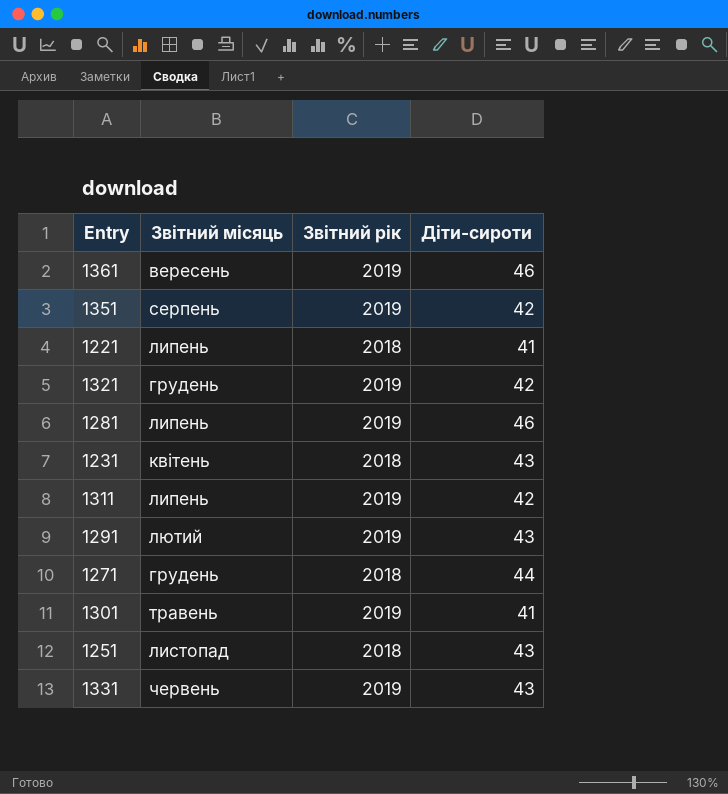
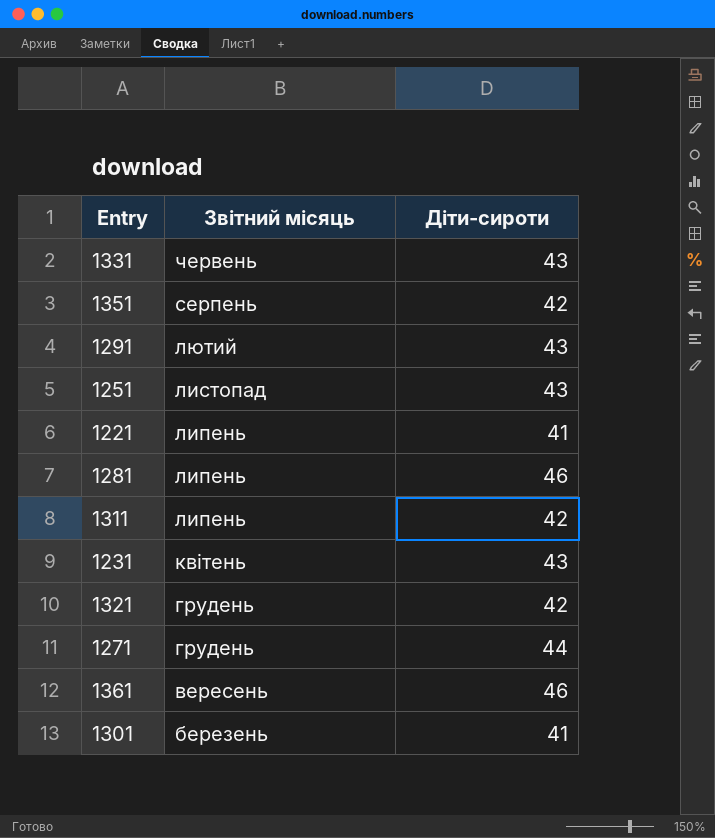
row order: none -> Звітний місяць descending
column Звітний рік | position: 3 -> none
1301 | Звітний місяць: травень -> березень

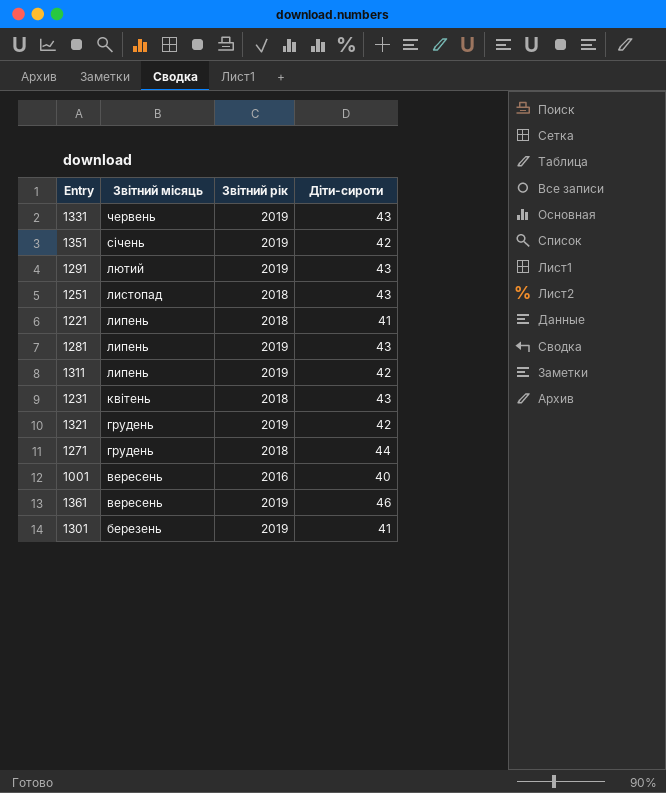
column Звітний рік | position: none -> 3
1351 | Звітний місяць: серпень -> січень
1281 | Діти-сироти: 46 -> 43
row 1001: none -> вересень | 2016 | 40

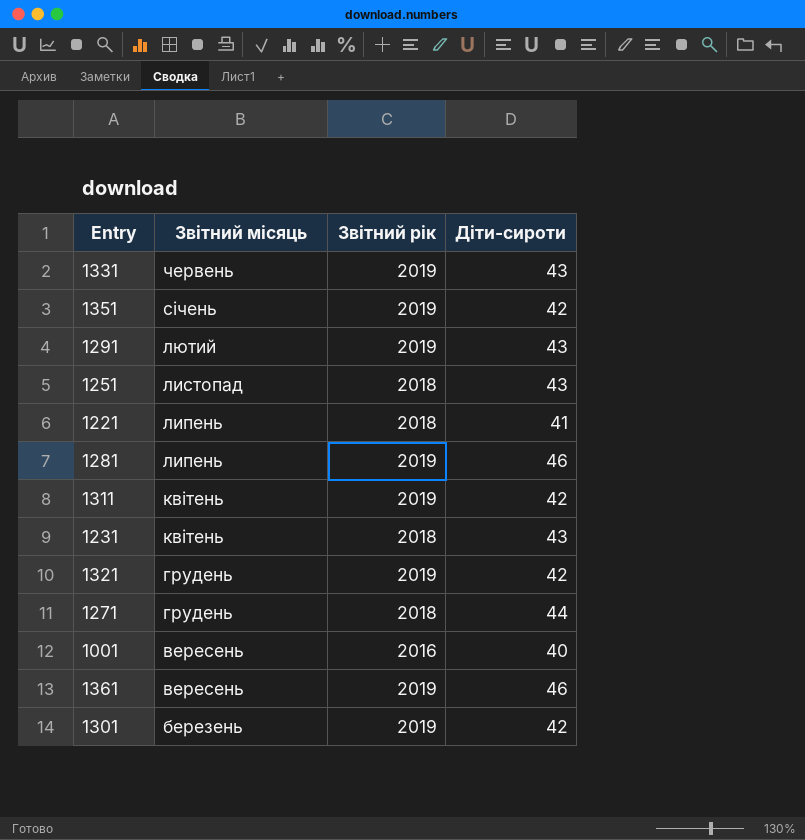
1281 | Діти-сироти: 43 -> 46
1311 | Звітний місяць: липень -> квітень
1301 | Діти-сироти: 41 -> 42

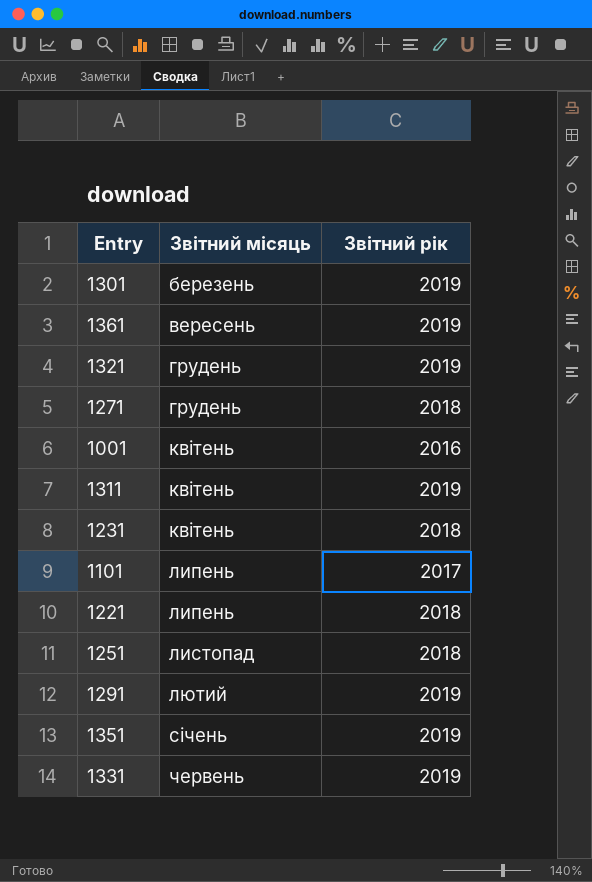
row order: Звітний місяць descending -> Звітний місяць ascending
column Діти-сироти | position: 4 -> none
row 1281: липень | 2019 | 46 -> none
1001 | Звітний місяць: вересень -> квітень
row 1101: none -> липень | 2017

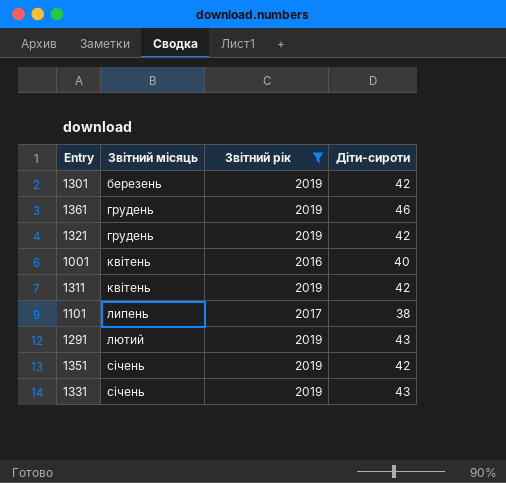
filter: none -> Звітний рік != 2018
column Діти-сироти | position: none -> 4
1361 | Звітний місяць: вересень -> грудень
1331 | Звітний місяць: червень -> січень

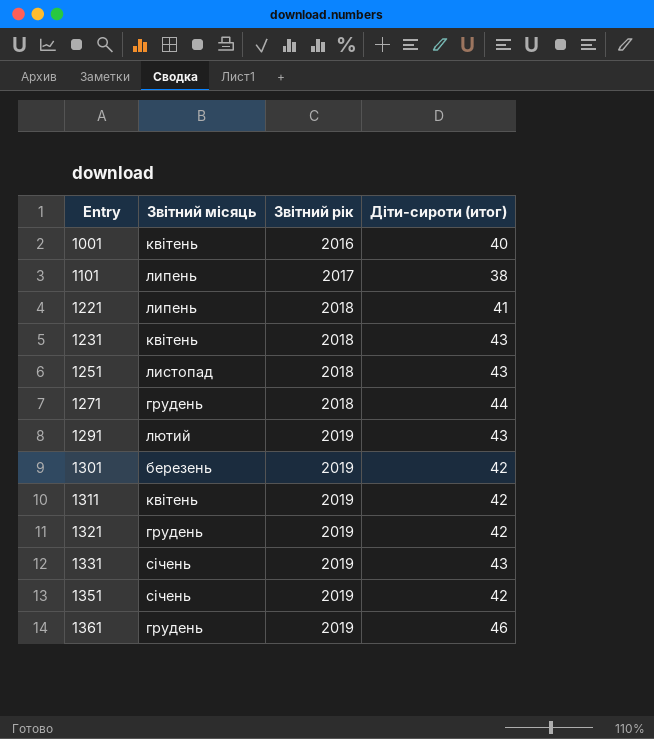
filter: Звітний рік != 2018 -> none
row order: Звітний місяць ascending -> Entry ascending
column name: Діти-сироти -> Діти-сироти (итог)

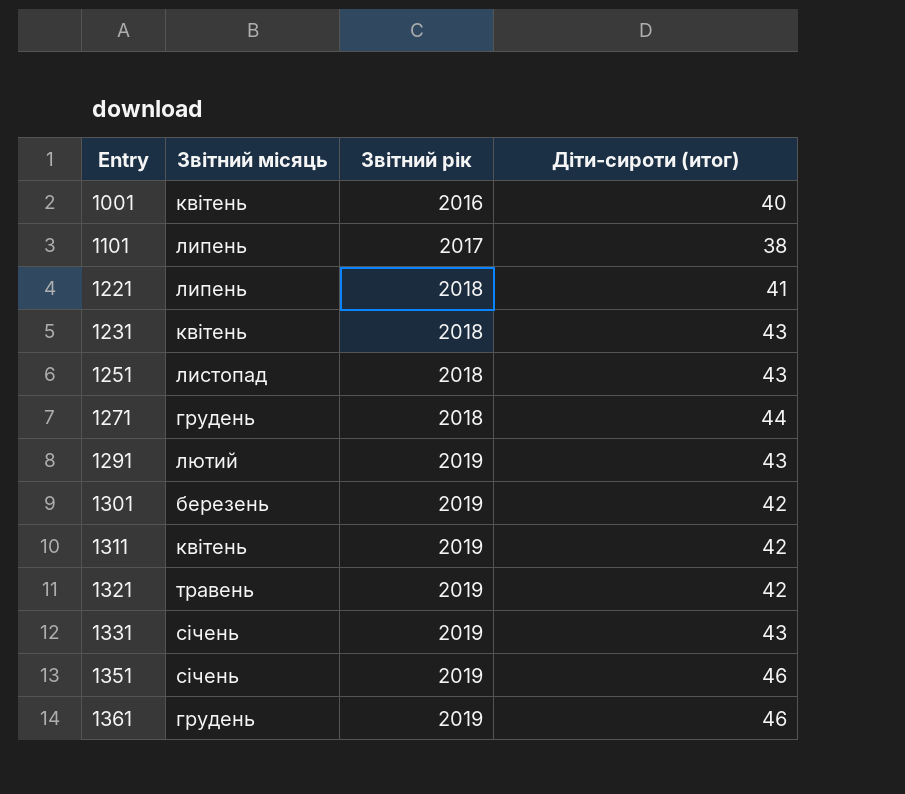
1321 | Звітний місяць: грудень -> травень
1351 | Діти-сироти (итог): 42 -> 46

